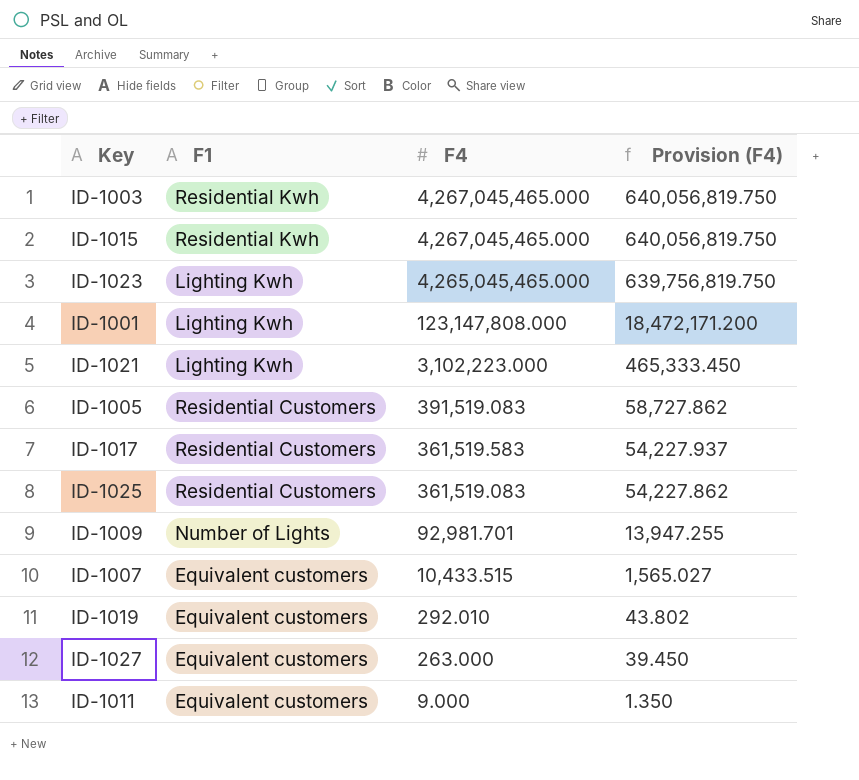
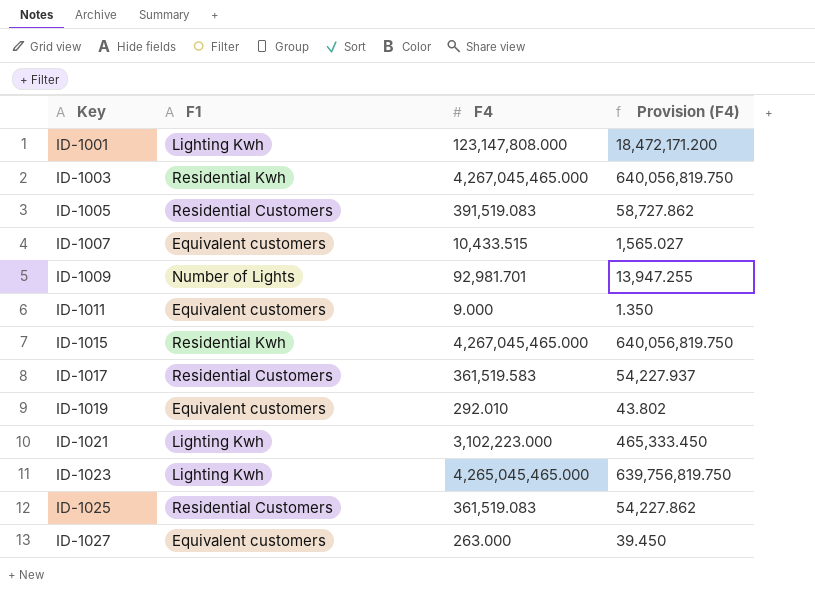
row order: F4 descending -> Key ascending

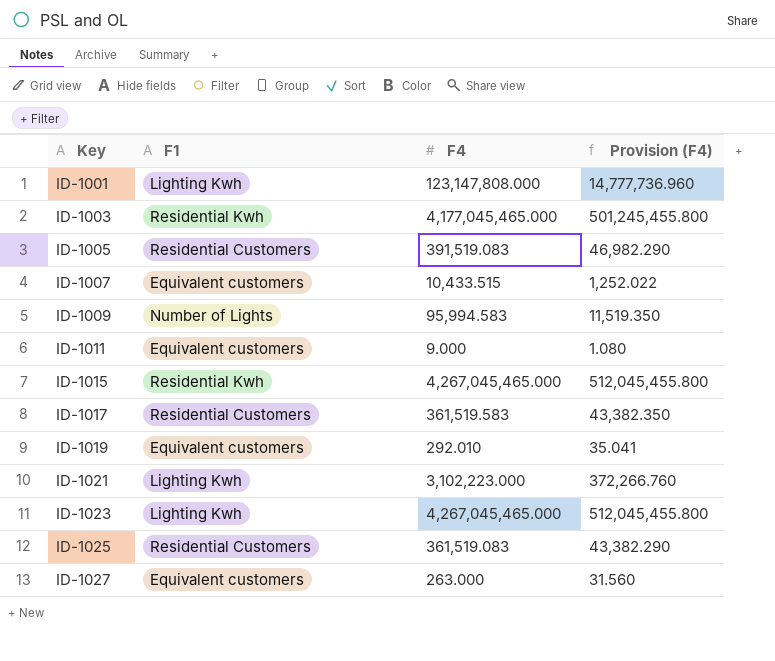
column Provision (F4) | formula: [F4] * 0.15 -> [F4] * 0.12
ID-1003 | F4: 4,267,045,465.000 -> 4,177,045,465.000
ID-1009 | F4: 92,981.701 -> 95,994.583
ID-1023 | F4: 4,265,045,465.000 -> 4,267,045,465.000

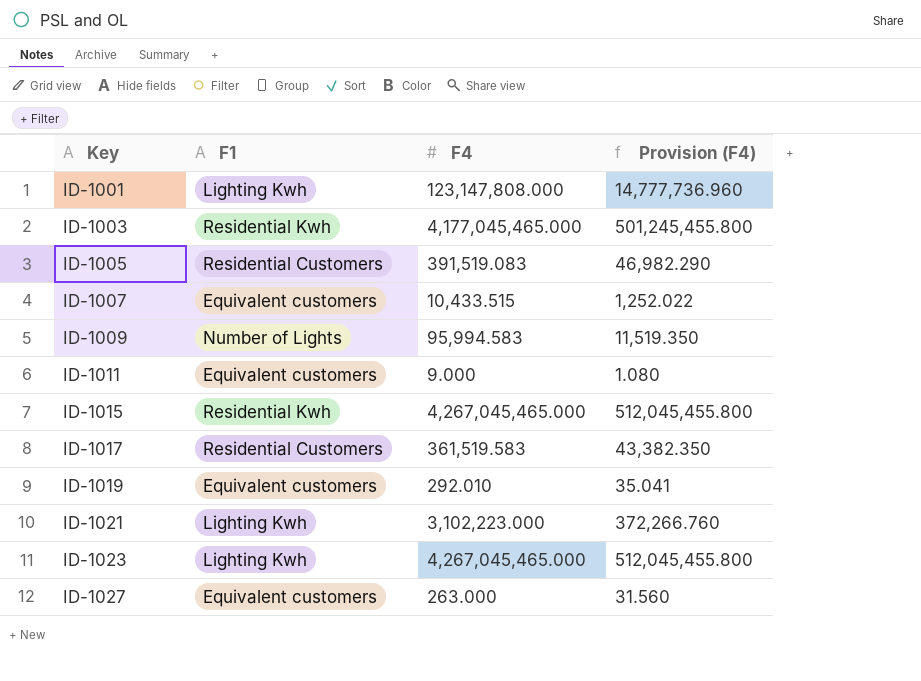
row ID-1025: Residential Customers | 361,519.083 | 43,382.290 -> none

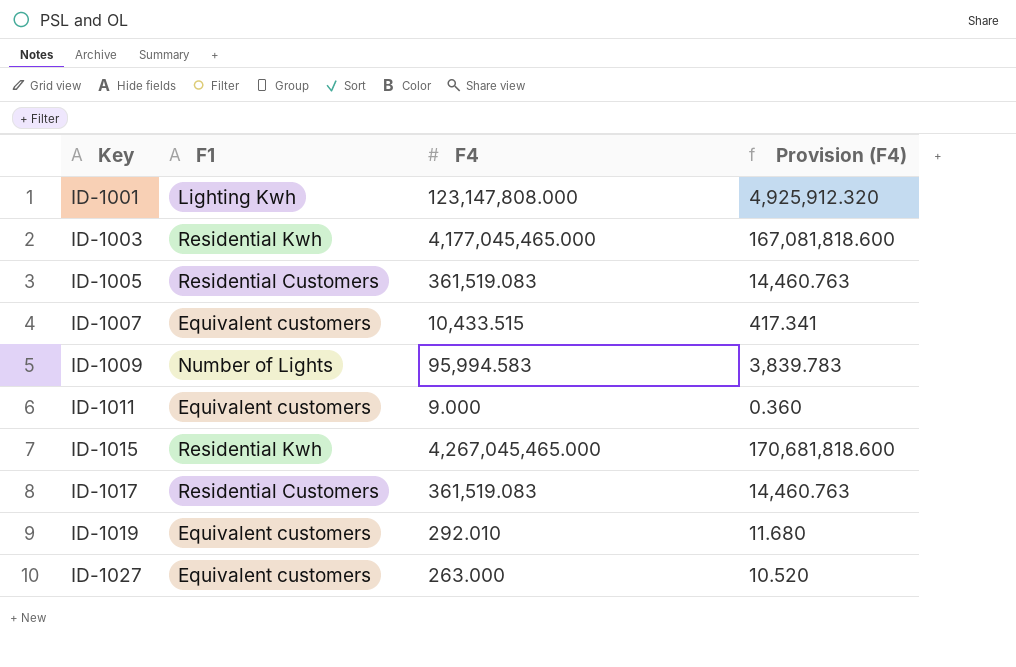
column Provision (F4) | formula: [F4] * 0.12 -> [F4] * 0.04
row ID-1021: Lighting Kwh | 3,102,223.000 | 372,266.760 -> none
row ID-1023: Lighting Kwh | 4,267,045,465.000 | 512,045,455.800 -> none
ID-1005 | F4: 391,519.083 -> 361,519.083
ID-1017 | F4: 361,519.583 -> 361,519.083

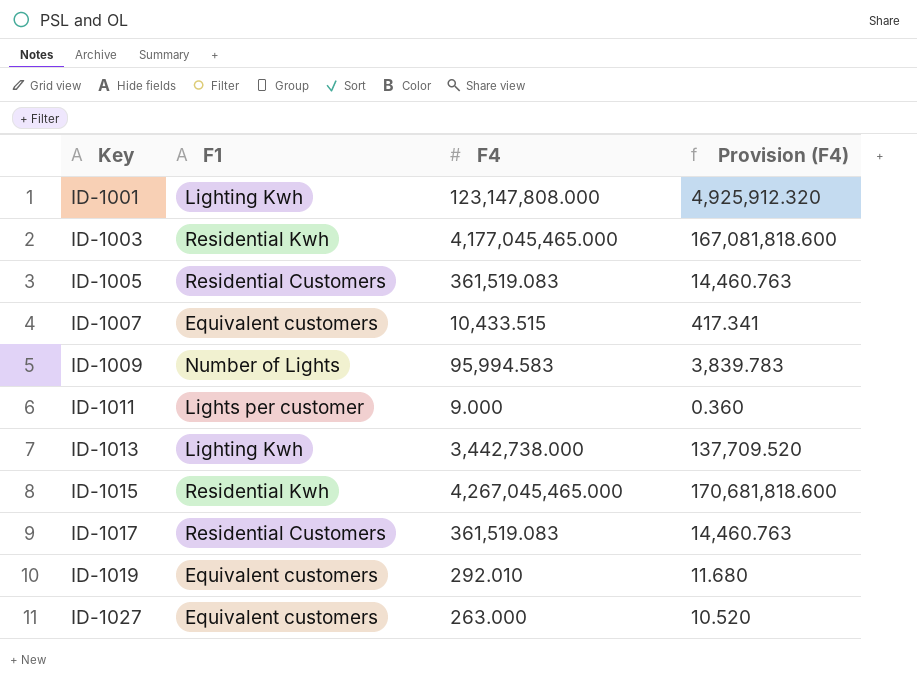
ID-1011 | F1: Equivalent customers -> Lights per customer
row ID-1013: none -> Lighting Kwh | 3,442,738.000 | 137,709.520

